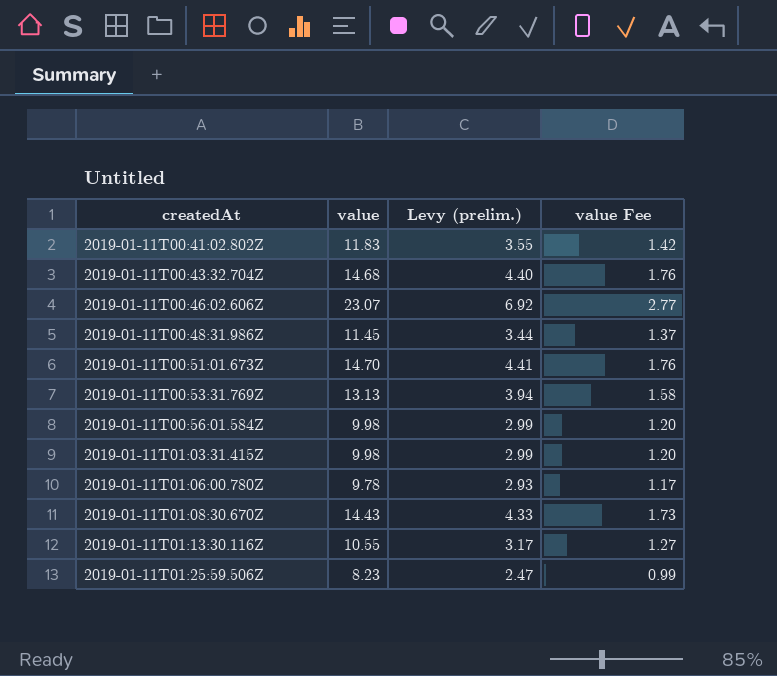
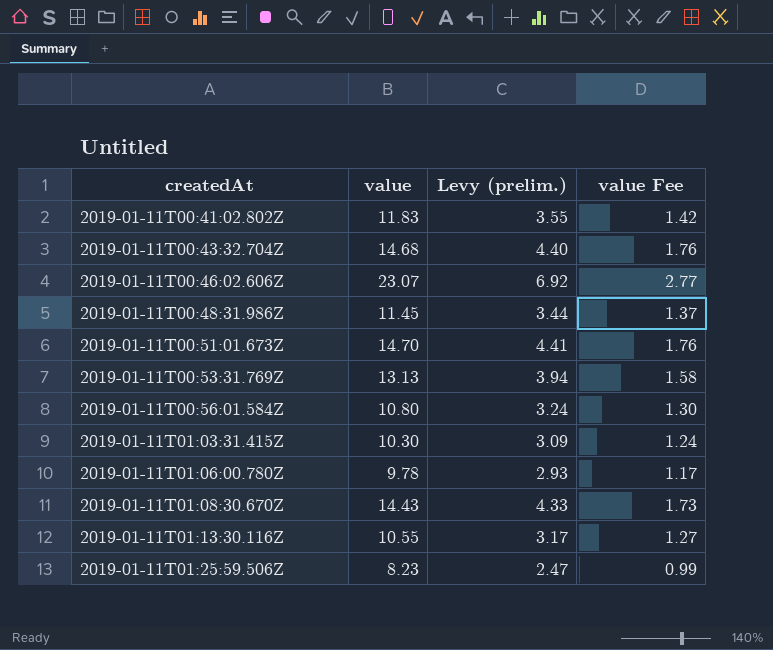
2019-01-11T00:56:01.584Z | value: 9.98 -> 10.80
2019-01-11T00:56:01.584Z | Levy (prelim.): 2.99 -> 3.24
2019-01-11T00:56:01.584Z | value Fee: 1.20 -> 1.30
2019-01-11T01:03:31.415Z | value: 9.98 -> 10.30
2019-01-11T01:03:31.415Z | Levy (prelim.): 2.99 -> 3.09
2019-01-11T01:03:31.415Z | value Fee: 1.20 -> 1.24

